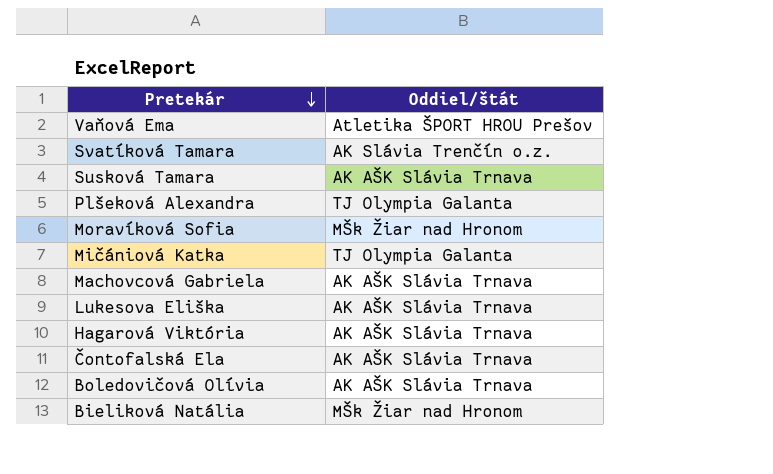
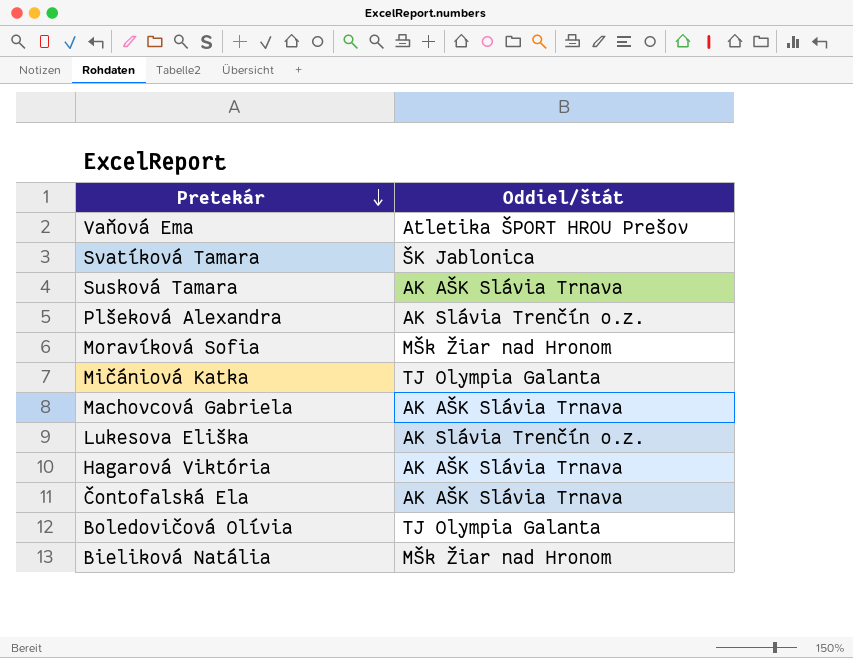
Svatíková Tamara | Oddiel/štát: AK Slávia Trenčín o.z. -> ŠK Jablonica
Plšeková Alexandra | Oddiel/štát: TJ Olympia Galanta -> AK Slávia Trenčín o.z.
Lukesova Eliška | Oddiel/štát: AK AŠK Slávia Trnava -> AK Slávia Trenčín o.z.
Boledovičová Olívia | Oddiel/štát: AK AŠK Slávia Trnava -> TJ Olympia Galanta

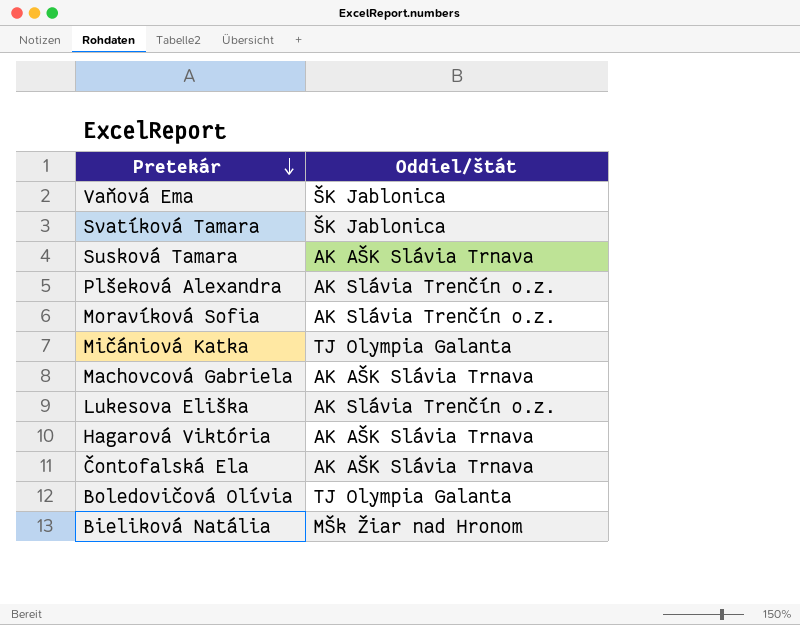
Vaňová Ema | Oddiel/štát: Atletika ŠPORT HROU Prešov -> ŠK Jablonica
Moravíková Sofia | Oddiel/štát: MŠk Žiar nad Hronom -> AK Slávia Trenčín o.z.

